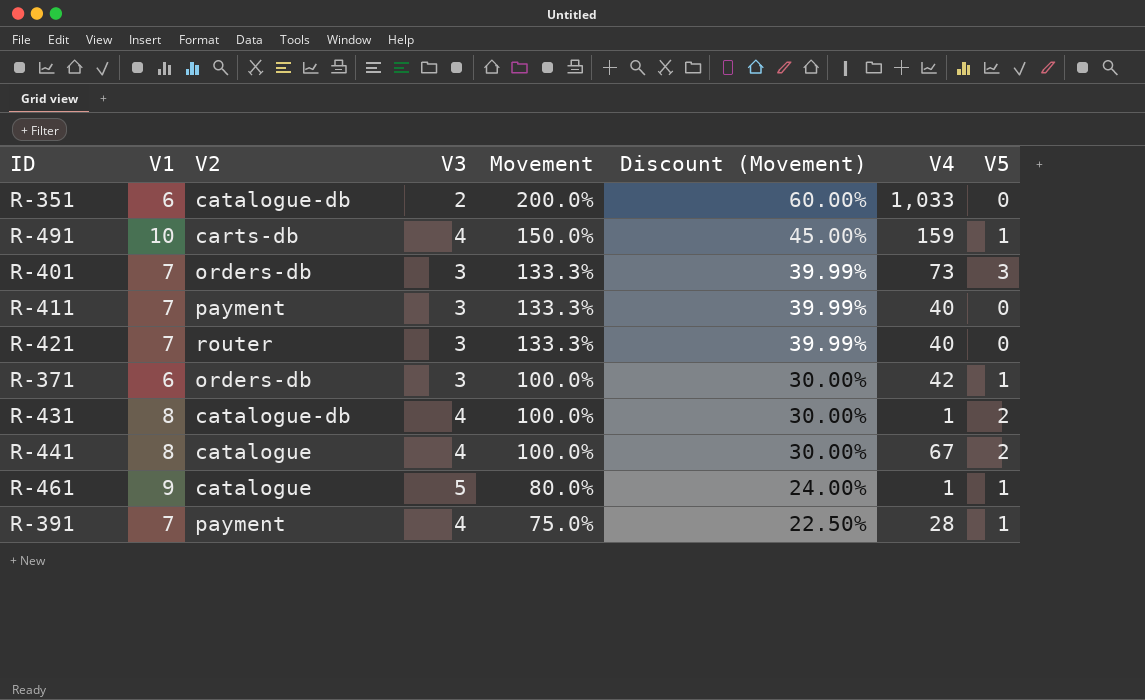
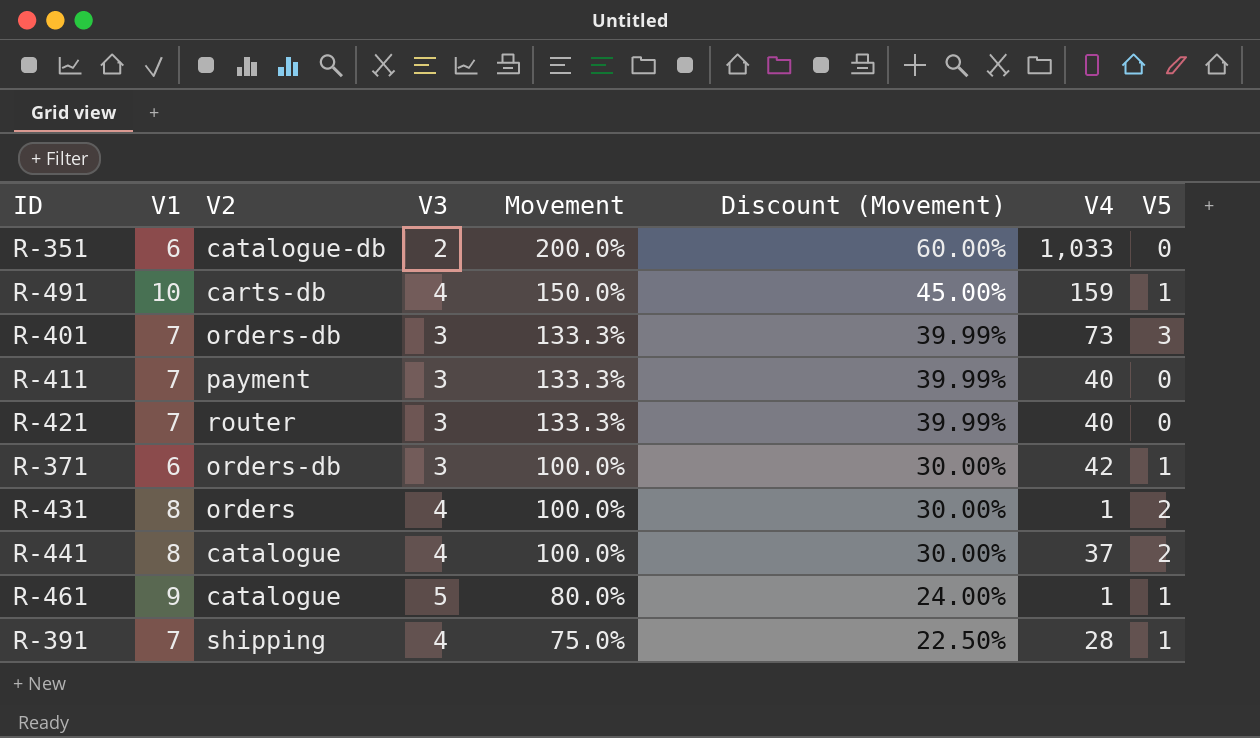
R-431 | V2: catalogue-db -> orders
R-441 | V4: 67 -> 37
R-391 | V2: payment -> shipping

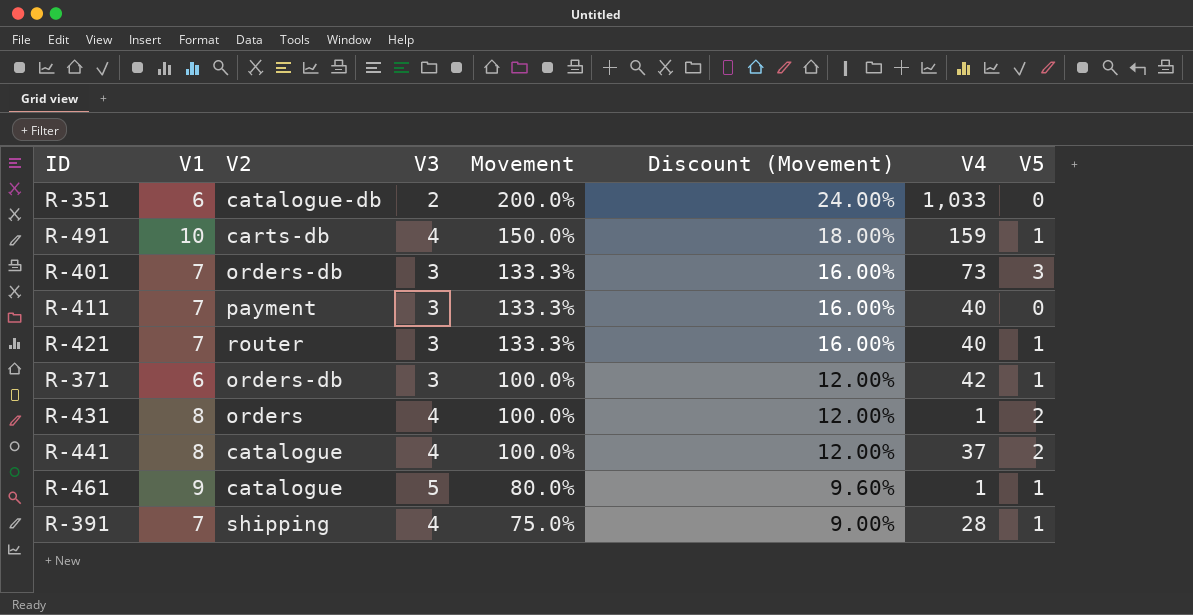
column Discount (Movement) | formula: [Movement] * 0.3 -> [Movement] * 0.12
R-421 | V5: 0 -> 1

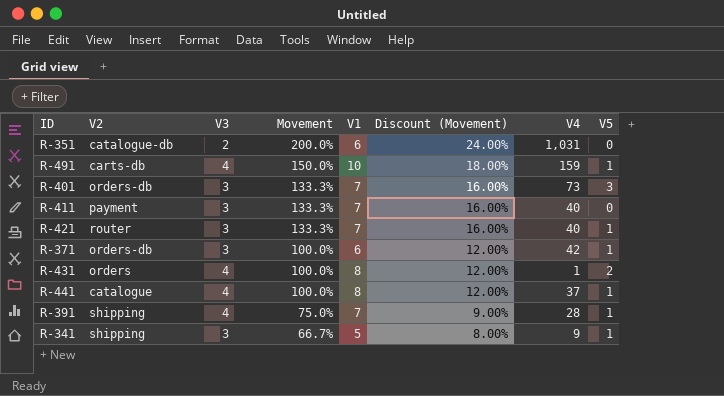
column V1 | position: 2 -> 5
row R-461: 9 | catalogue | 5 | 80.0% | 9.60% | 1 | 1 -> none
R-351 | V4: 1,033 -> 1,031
R-441 | V5: 2 -> 1
row R-341: none -> shipping | 3 | 66.7% | 5 | 8.00% | 9 | 1

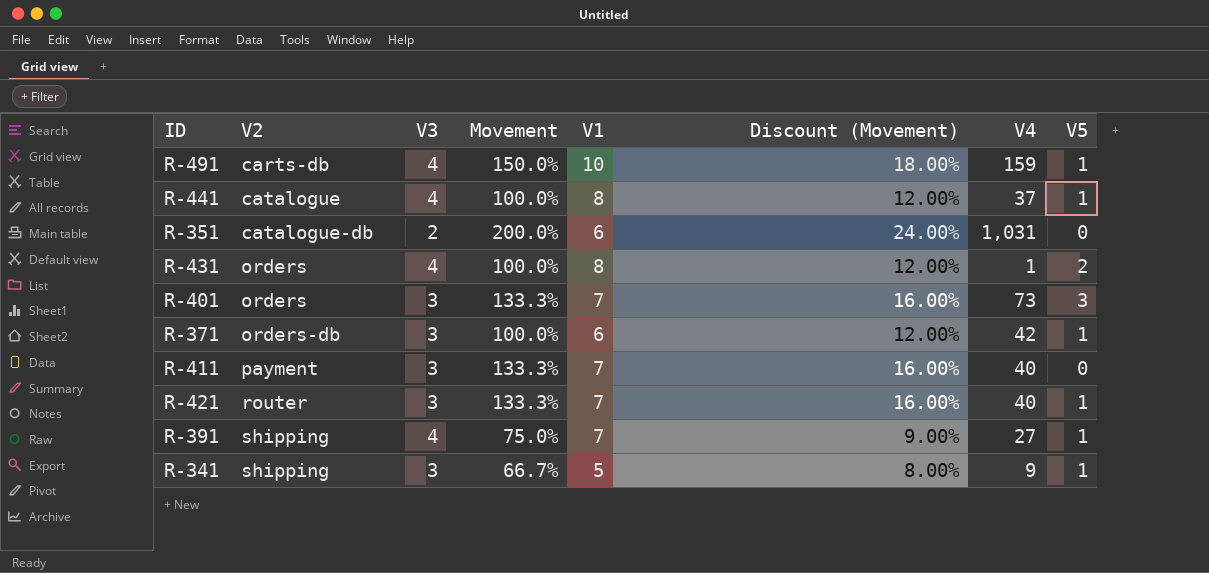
row order: Movement descending -> V2 ascending
R-401 | V2: orders-db -> orders
R-391 | V4: 28 -> 27

